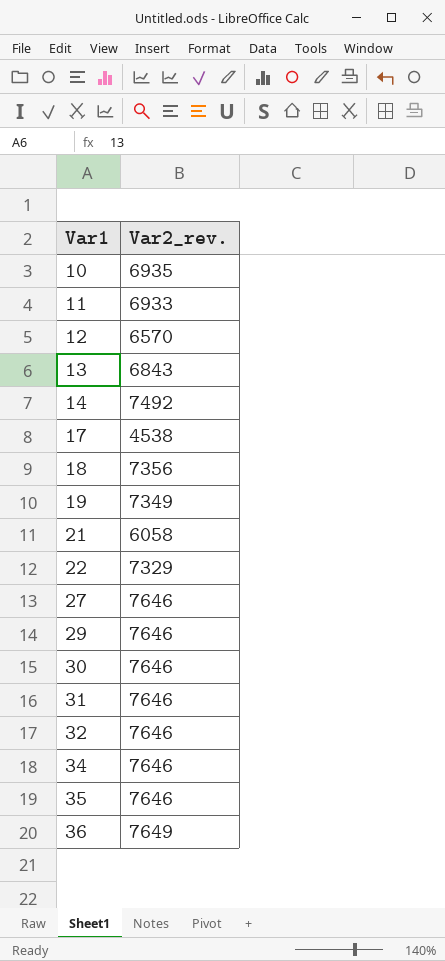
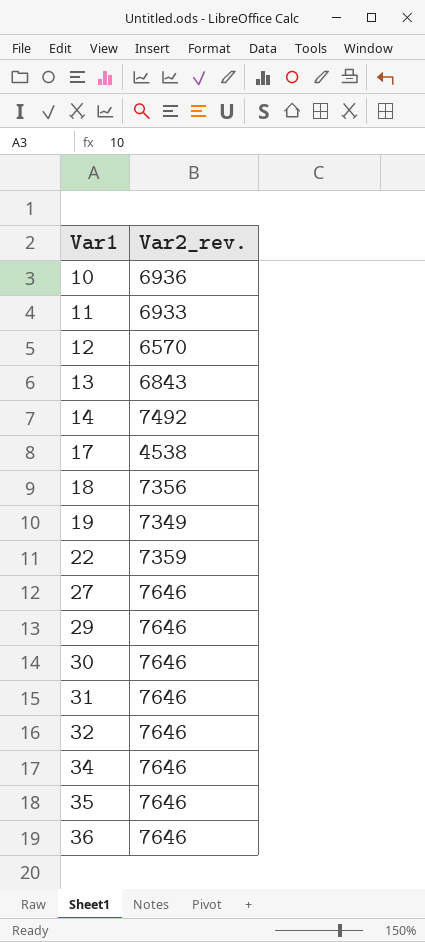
row 21: 6058 -> none
10 | Var2_rev.: 6935 -> 6936
22 | Var2_rev.: 7329 -> 7359
36 | Var2_rev.: 7649 -> 7646

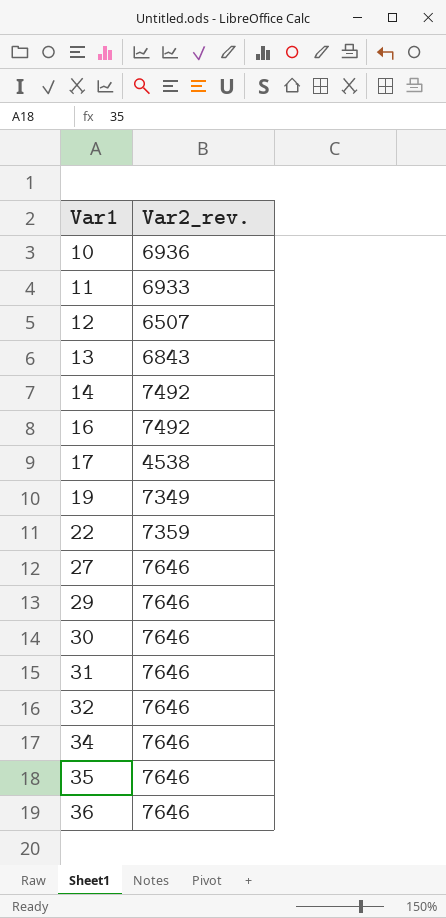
row 18: 7356 -> none
12 | Var2_rev.: 6570 -> 6507
row 16: none -> 7492

